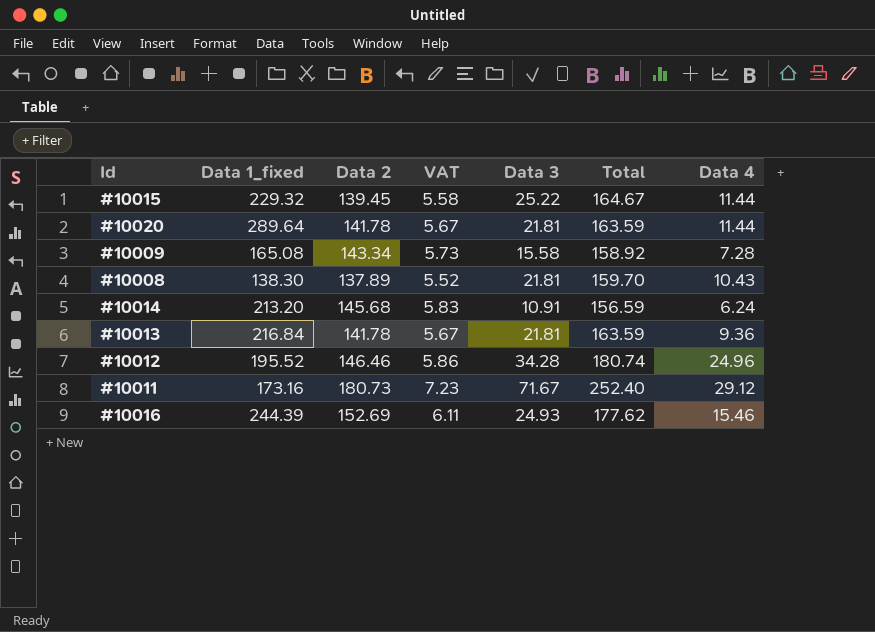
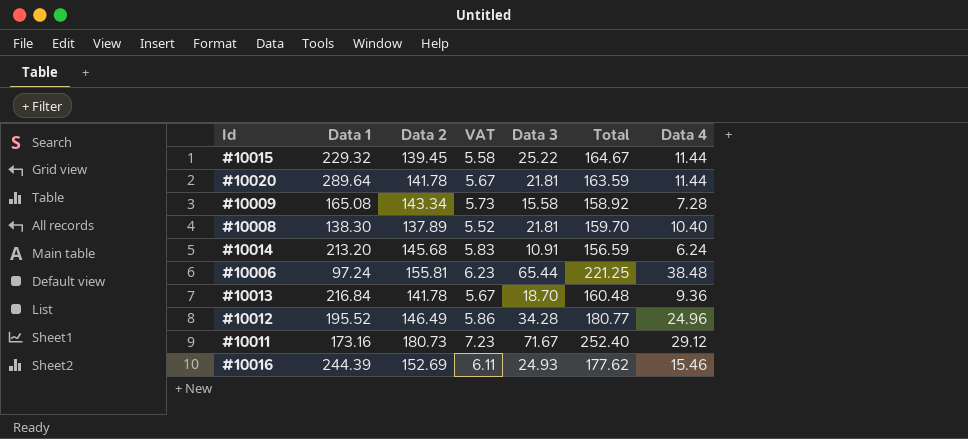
column name: Data 1_fixed -> Data 1
#10008 | Data 4: 10.43 -> 10.40
row #10006: none -> 97.24 | 155.81 | 6.23 | 65.44 | 221.25 | 38.48
#10013 | Data 3: 21.81 -> 18.70
#10013 | Total: 163.59 -> 160.48
#10012 | Data 2: 146.46 -> 146.49
#10012 | Total: 180.74 -> 180.77

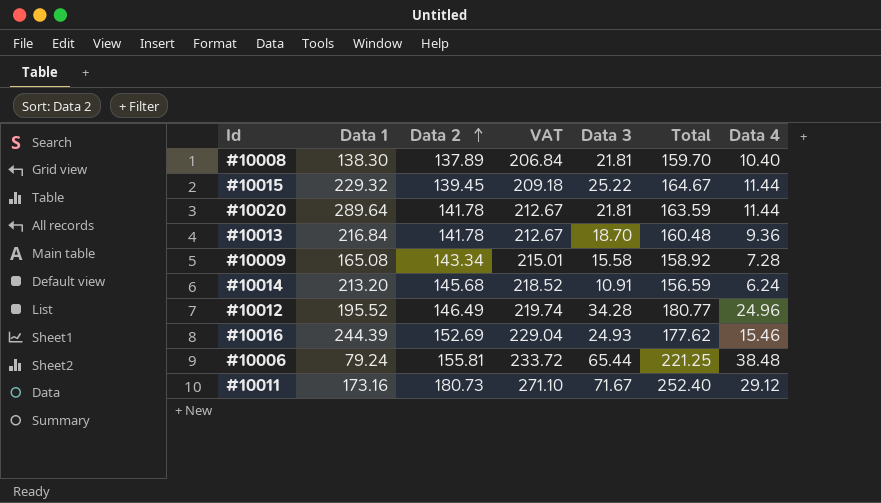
row order: none -> Data 2 ascending
column VAT | formula: [Data 2] * 0.04 -> [Data 2] * 1.5
#10006 | Data 1: 97.24 -> 79.24

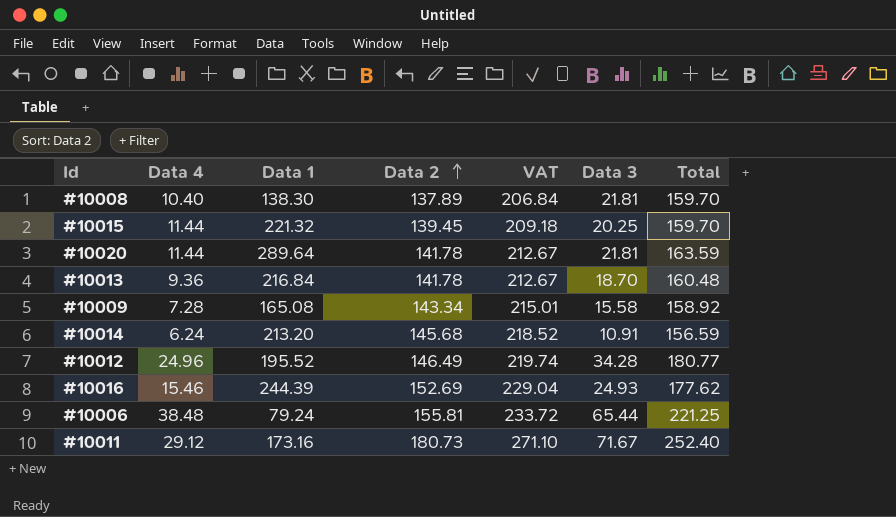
column Data 4 | position: 7 -> 2
#10015 | Data 1: 229.32 -> 221.32
#10015 | Data 3: 25.22 -> 20.25
#10015 | Total: 164.67 -> 159.70

